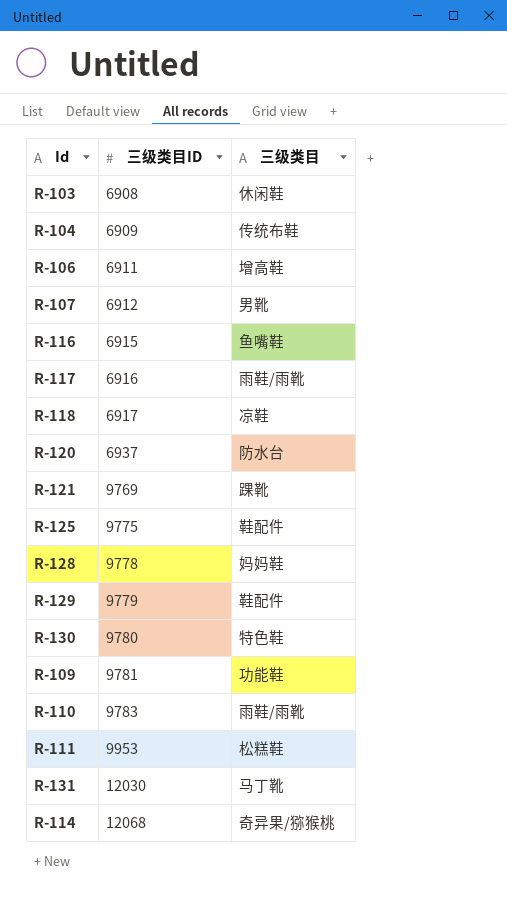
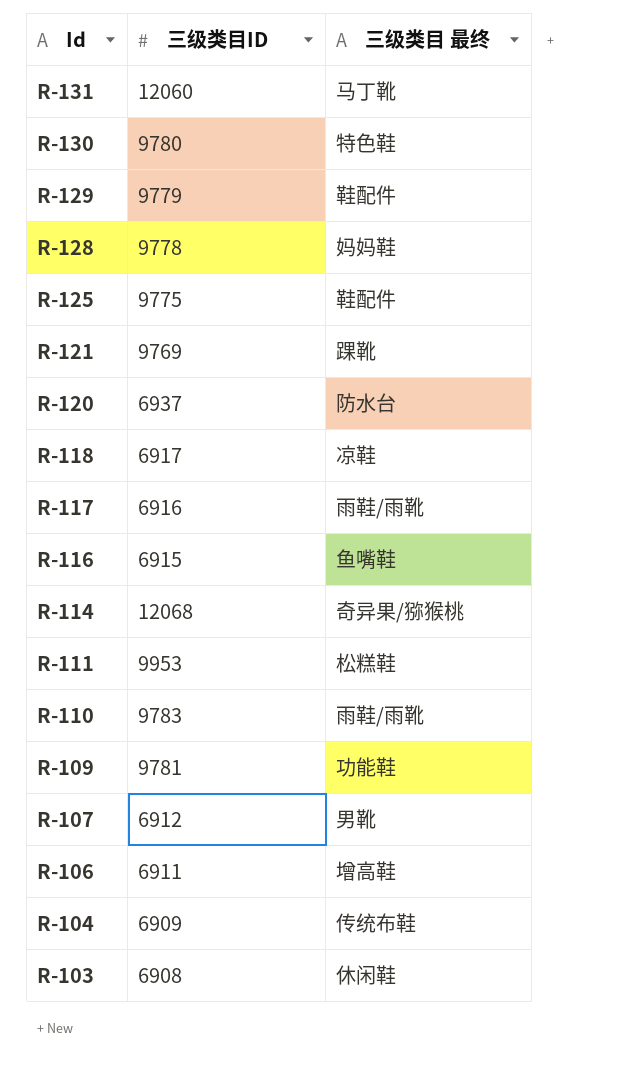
row order: 三级类目ID ascending -> Id descending
column name: 三级类目 -> 三级类目 最终
R-131 | 三级类目ID: 12030 -> 12060

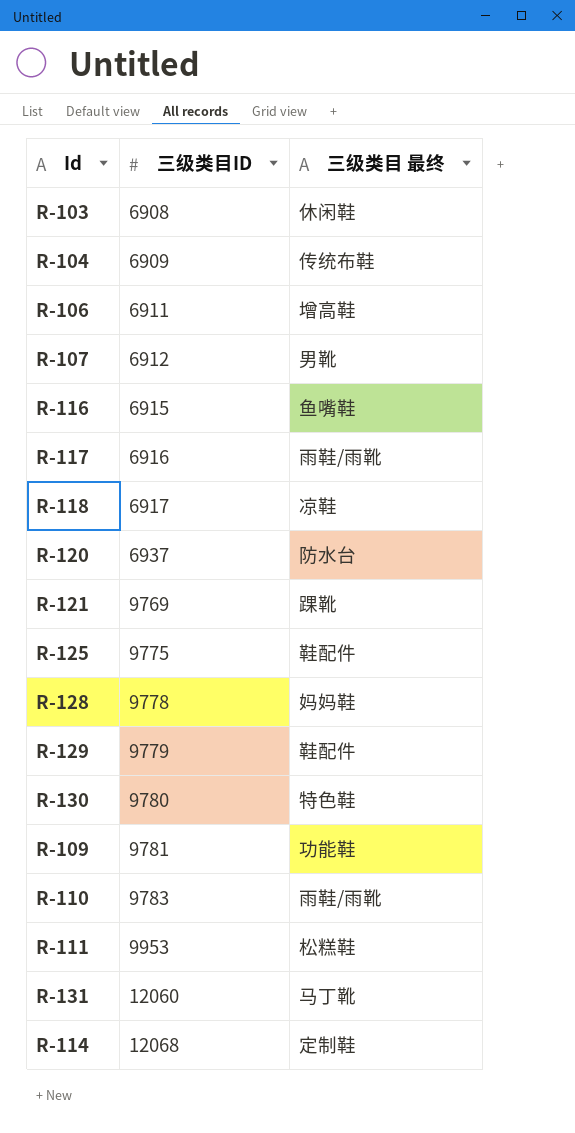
row order: Id descending -> 三级类目ID ascending
R-114 | 三级类目 最终: 奇异果/猕猴桃 -> 定制鞋

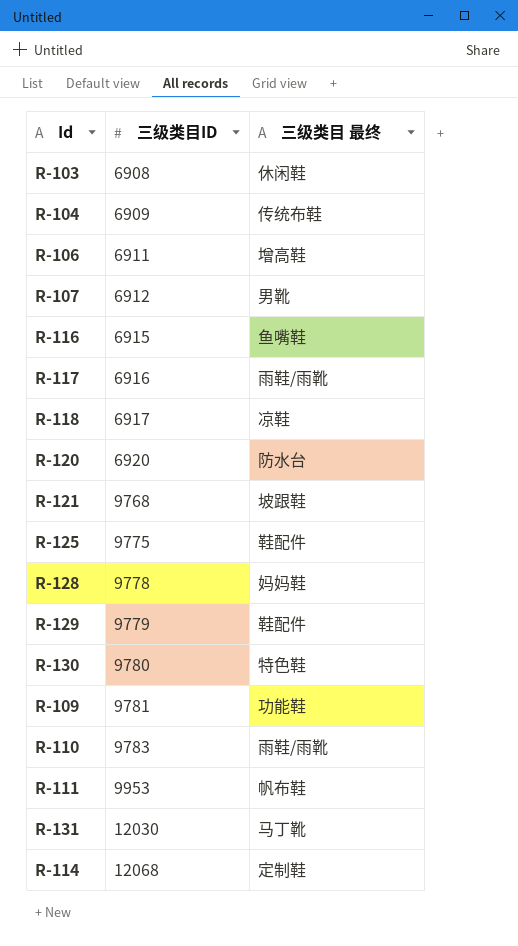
R-120 | 三级类目ID: 6937 -> 6920
R-121 | 三级类目ID: 9769 -> 9768
R-121 | 三级类目 最终: 踝靴 -> 坡跟鞋
R-111 | 三级类目 最终: 松糕鞋 -> 帆布鞋
R-131 | 三级类目ID: 12060 -> 12030

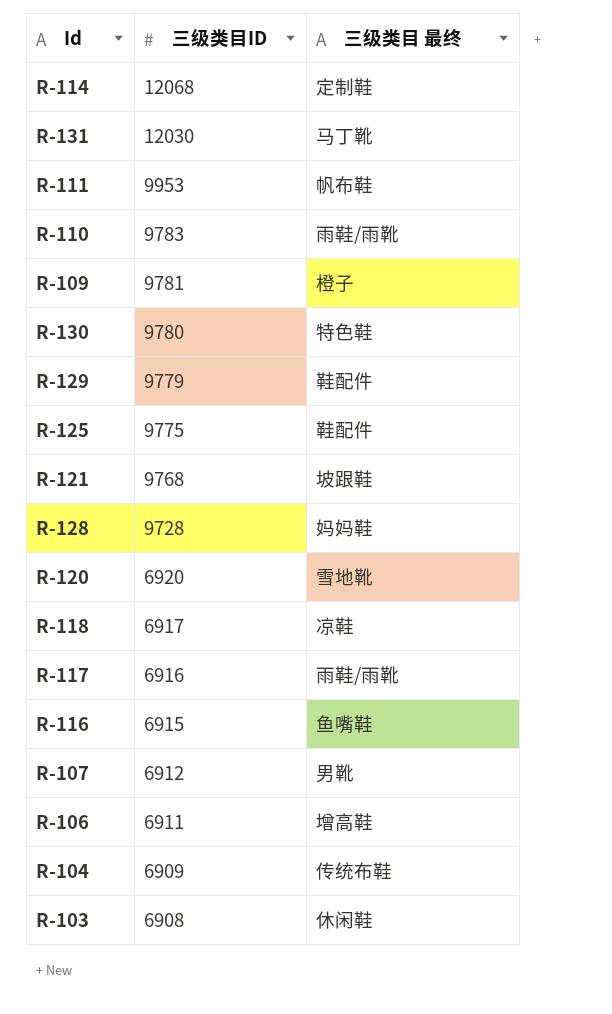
row order: 三级类目ID ascending -> 三级类目ID descending
R-109 | 三级类目 最终: 功能鞋 -> 橙子
R-128 | 三级类目ID: 9778 -> 9728
R-120 | 三级类目 最终: 防水台 -> 雪地靴

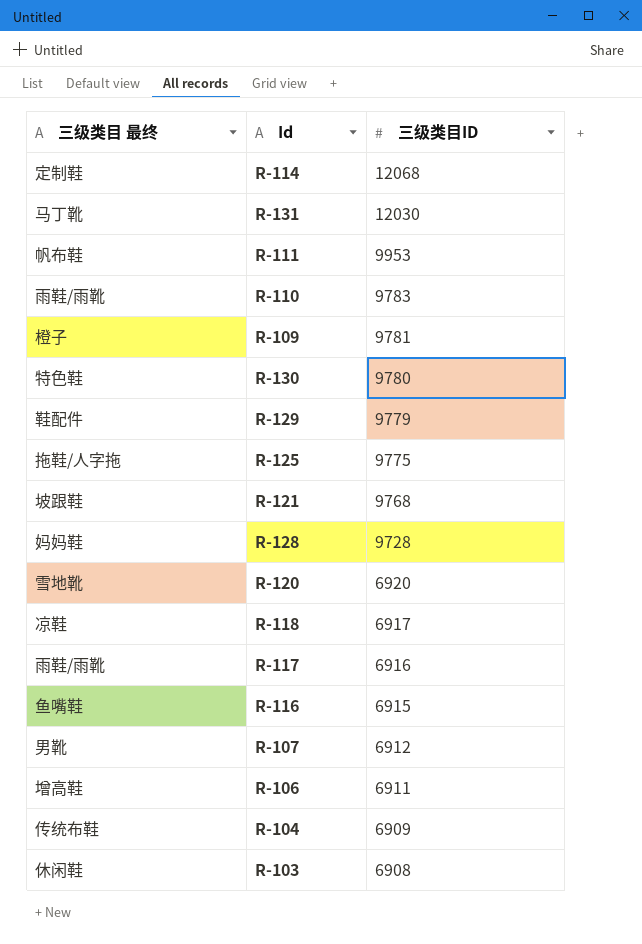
column 三级类目 最终 | position: 3 -> 1
R-125 | 三级类目 最终: 鞋配件 -> 拖鞋/人字拖

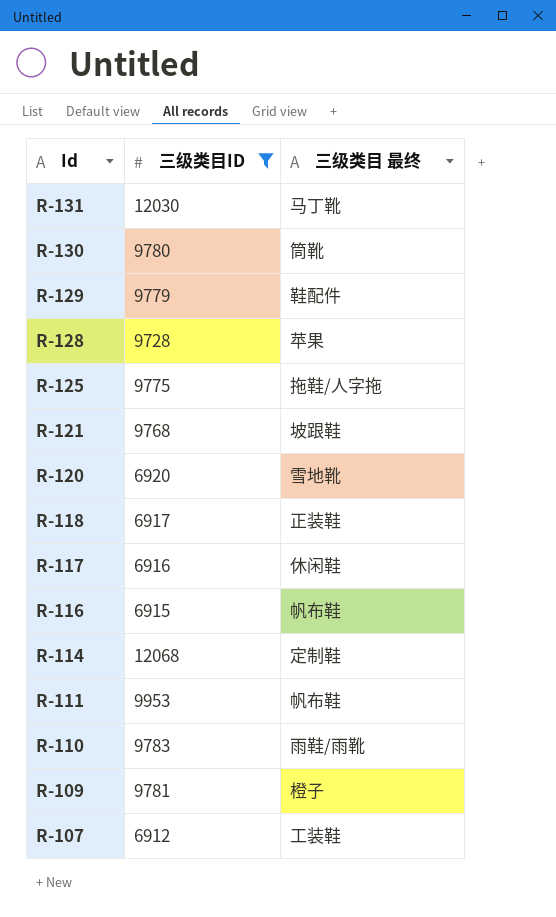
filter: none -> 三级类目ID >= 6912
row order: 三级类目ID descending -> Id descending
column 三级类目 最终 | position: 1 -> 3
R-130 | 三级类目 最终: 特色鞋 -> 筒靴
R-128 | 三级类目 最终: 妈妈鞋 -> 苹果
R-118 | 三级类目 最终: 凉鞋 -> 正装鞋
R-117 | 三级类目 最终: 雨鞋/雨靴 -> 休闲鞋
R-116 | 三级类目 最终: 鱼嘴鞋 -> 帆布鞋
R-107 | 三级类目 最终: 男靴 -> 工装鞋

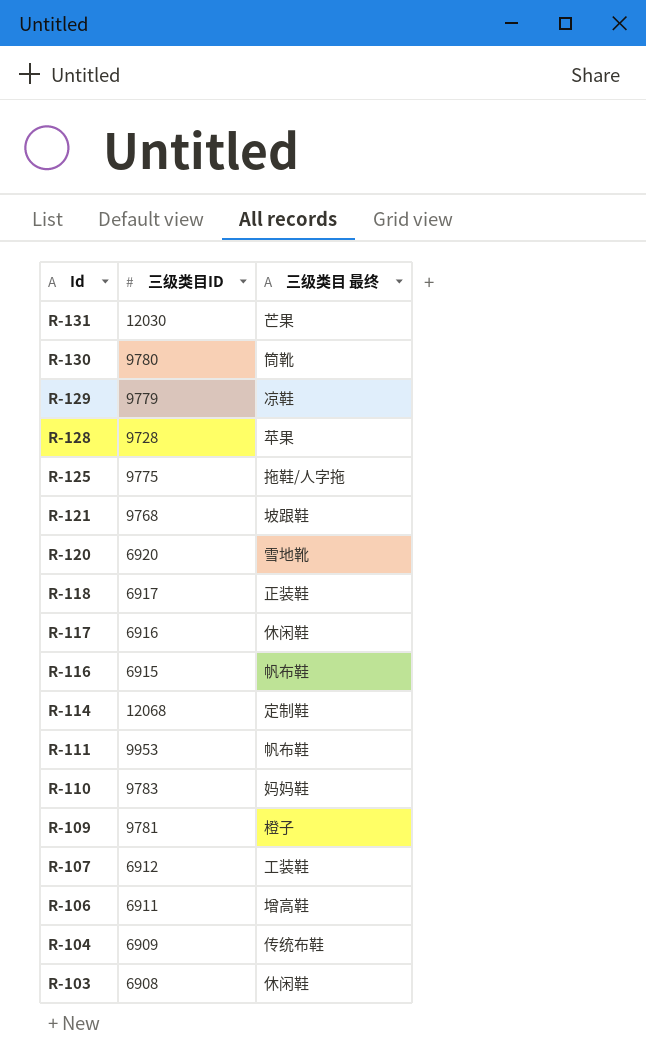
filter: 三级类目ID >= 6912 -> none
R-131 | 三级类目 最终: 马丁靴 -> 芒果
R-129 | 三级类目 最终: 鞋配件 -> 凉鞋
R-110 | 三级类目 最终: 雨鞋/雨靴 -> 妈妈鞋

